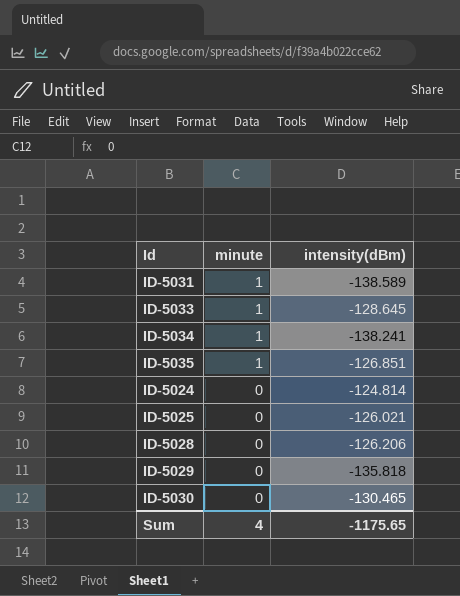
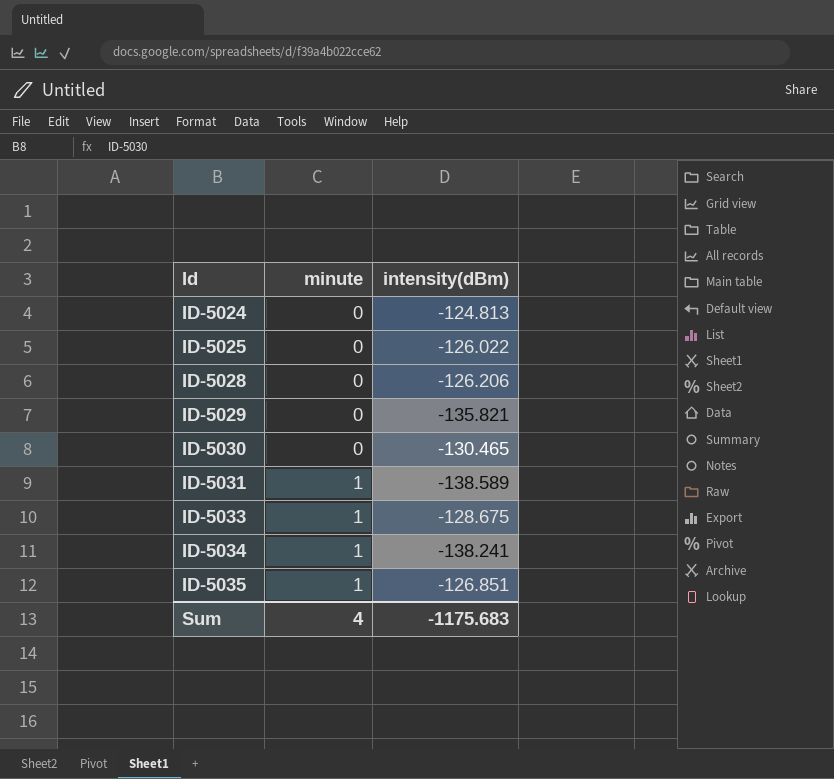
row order: minute descending -> Id ascending
ID-5024 | intensity(dBm): -124.814 -> -124.813
ID-5025 | intensity(dBm): -126.021 -> -126.022
ID-5029 | intensity(dBm): -135.818 -> -135.821
ID-5033 | intensity(dBm): -128.645 -> -128.675
Sum | intensity(dBm): -1175.65 -> -1175.683

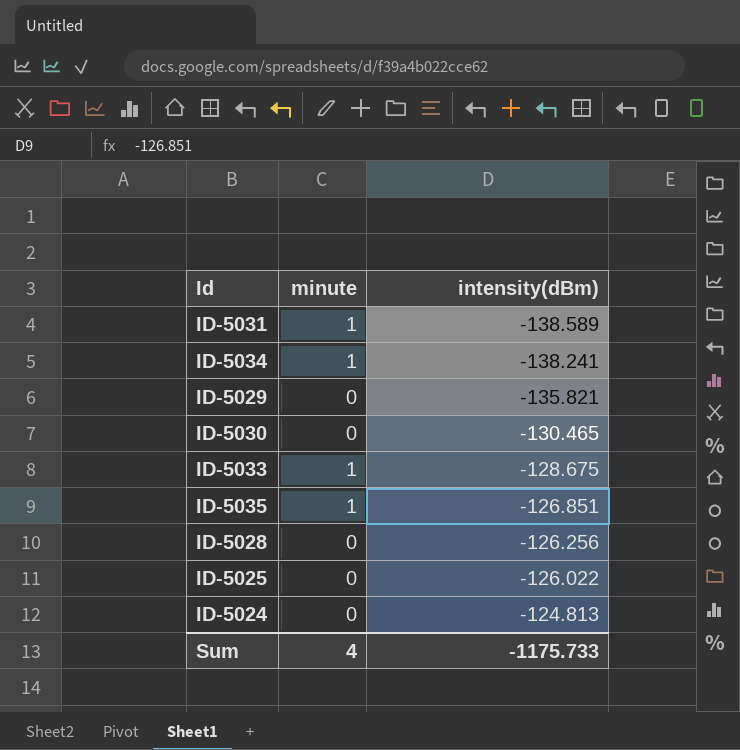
row order: Id ascending -> intensity(dBm) ascending
ID-5028 | intensity(dBm): -126.206 -> -126.256
Sum | intensity(dBm): -1175.683 -> -1175.733

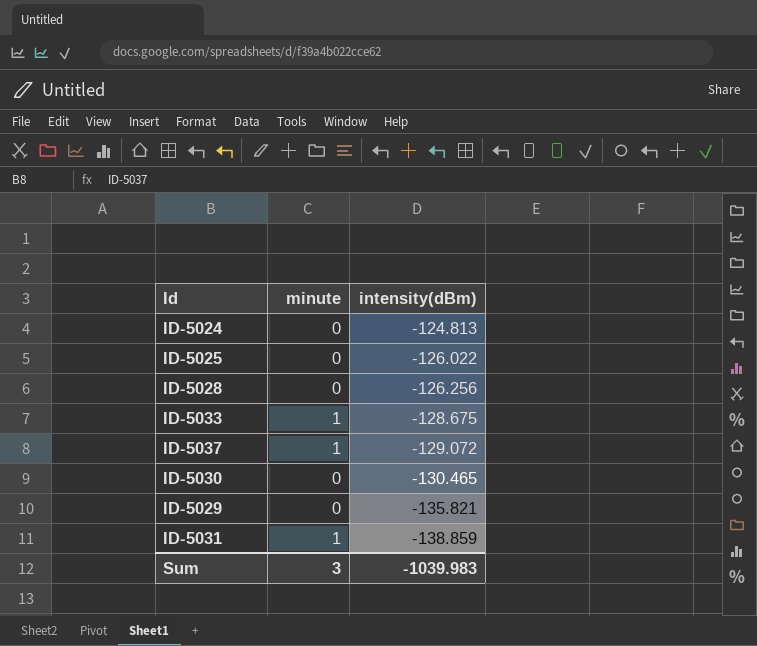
row order: intensity(dBm) ascending -> intensity(dBm) descending
row ID-5034: 1 | -138.241 -> none
row ID-5035: 1 | -126.851 -> none
row ID-5037: none -> 1 | -129.072
ID-5031 | intensity(dBm): -138.589 -> -138.859
Sum | minute: 4 -> 3
Sum | intensity(dBm): -1175.733 -> -1039.983

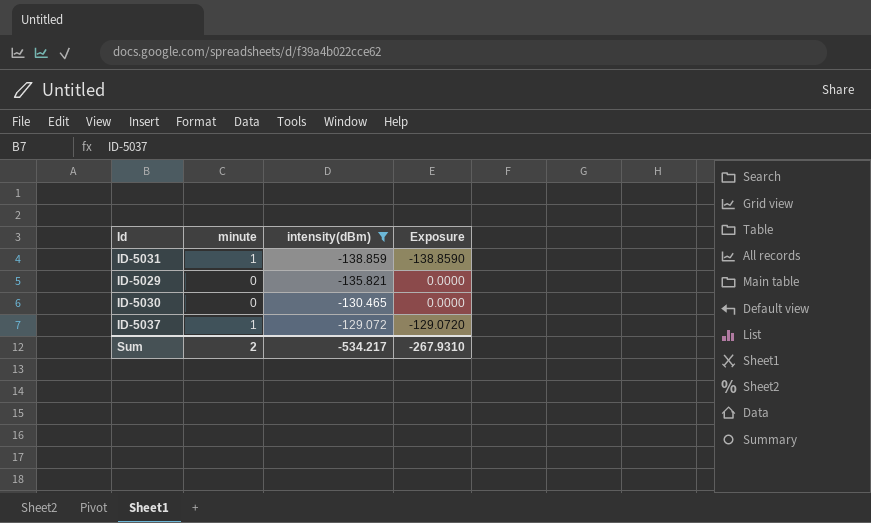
filter: none -> intensity(dBm) <= -129.072
row order: intensity(dBm) descending -> intensity(dBm) ascending
column Exposure | formula: none -> [minute] * [intensity(dBm)]
Sum | minute: 3 -> 2
Sum | intensity(dBm): -1039.983 -> -534.217

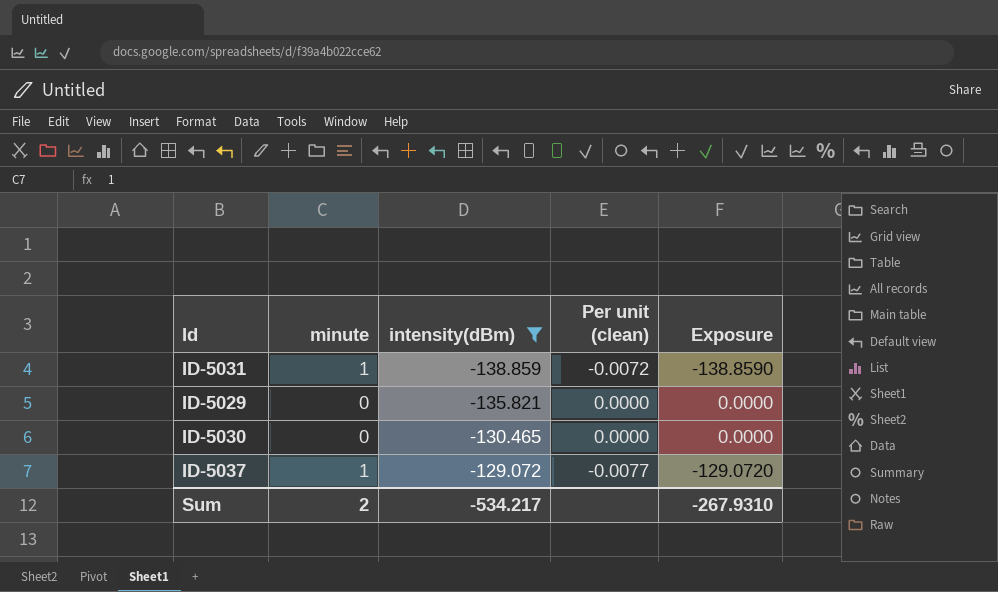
column Per unit (clean) | formula: none -> [minute] / [intensity(dBm)]

